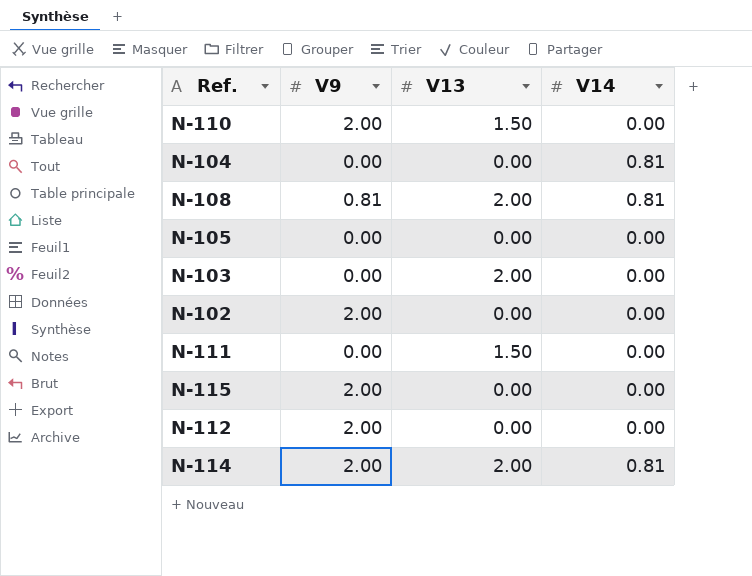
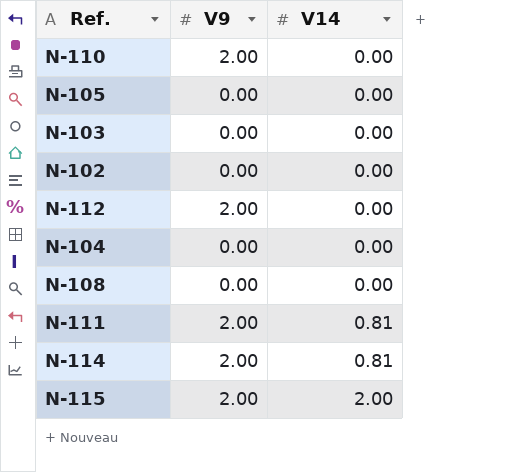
row order: none -> V14 ascending
column V13 | position: 3 -> none
N-102 | V9: 2.00 -> 0.00
N-104 | V14: 0.81 -> 0.00
N-108 | V9: 0.81 -> 0.00
N-108 | V14: 0.81 -> 0.00
N-111 | V9: 0.00 -> 2.00
N-111 | V14: 0.00 -> 0.81
N-115 | V14: 0.00 -> 2.00

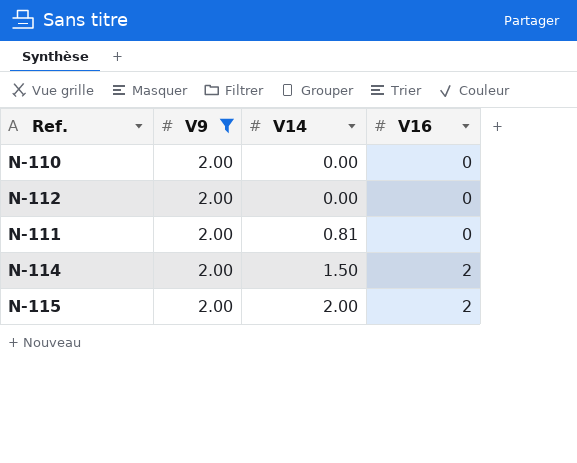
filter: none -> V9 = 2.00
column V16 | position: none -> 4
N-114 | V14: 0.81 -> 1.50

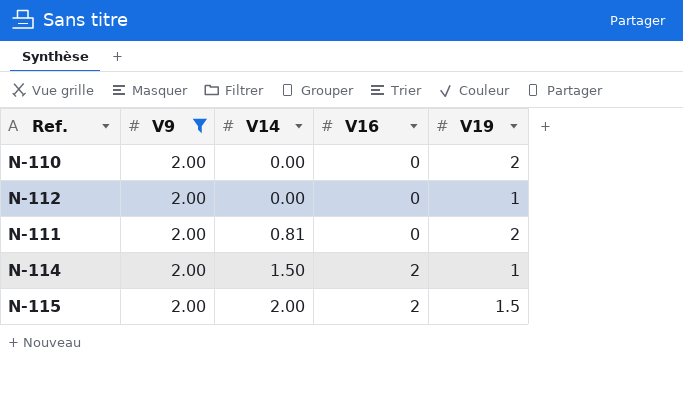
column V19 | position: none -> 5

